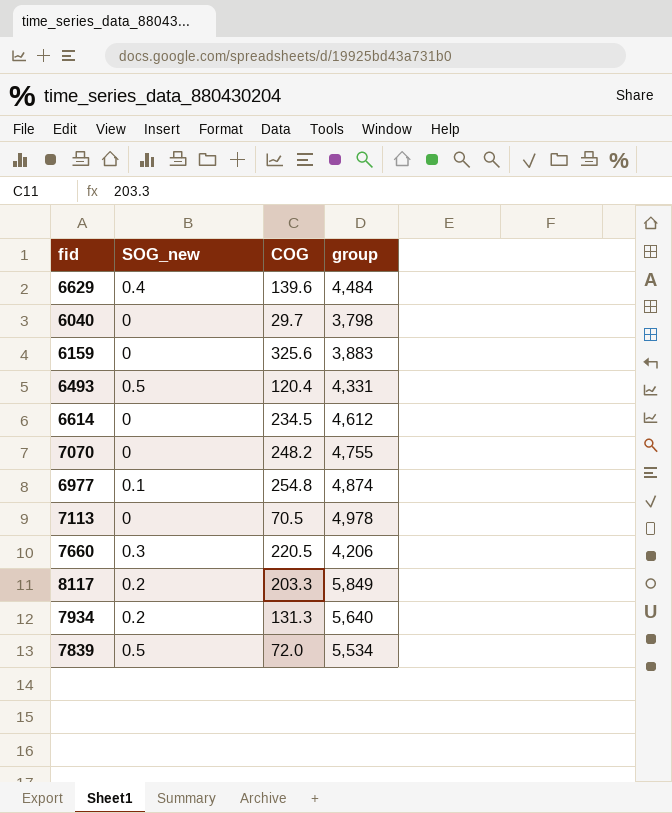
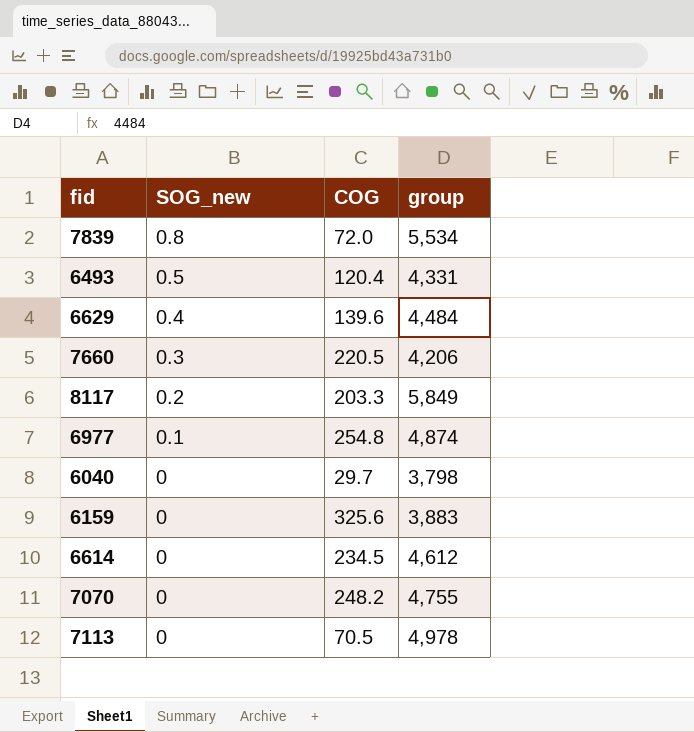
row order: none -> SOG_new descending
row 7934: 0.2 | 131.3 | 5,640 -> none
7839 | SOG_new: 0.5 -> 0.8

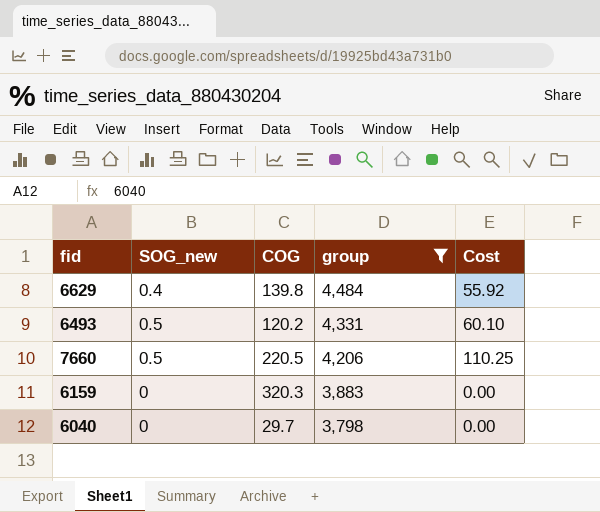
filter: none -> group <= 4,484
row order: SOG_new descending -> group descending
column Cost | formula: none -> [SOG_new] * [COG]
6629 | COG: 139.6 -> 139.8
6493 | COG: 120.4 -> 120.2
7660 | SOG_new: 0.3 -> 0.5
6159 | COG: 325.6 -> 320.3

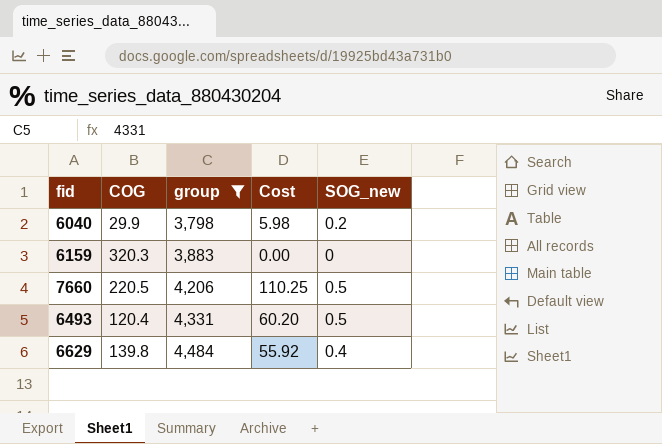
row order: group descending -> group ascending
column SOG_new | position: 2 -> 5
6040 | COG: 29.7 -> 29.9
6040 | Cost: 0.00 -> 5.98
6040 | SOG_new: 0 -> 0.2
6493 | COG: 120.2 -> 120.4
6493 | Cost: 60.10 -> 60.20

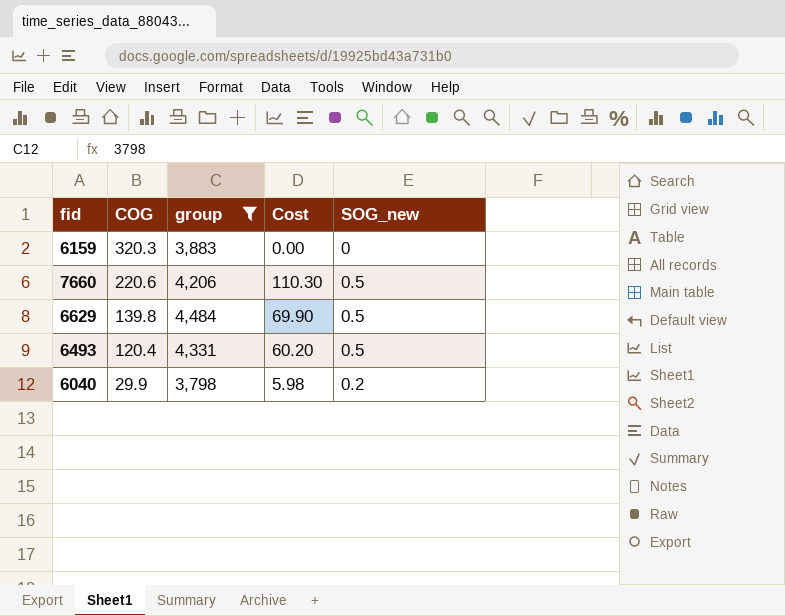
row order: group ascending -> COG descending
7660 | COG: 220.5 -> 220.6
7660 | Cost: 110.25 -> 110.30
6629 | Cost: 55.92 -> 69.90
6629 | SOG_new: 0.4 -> 0.5

